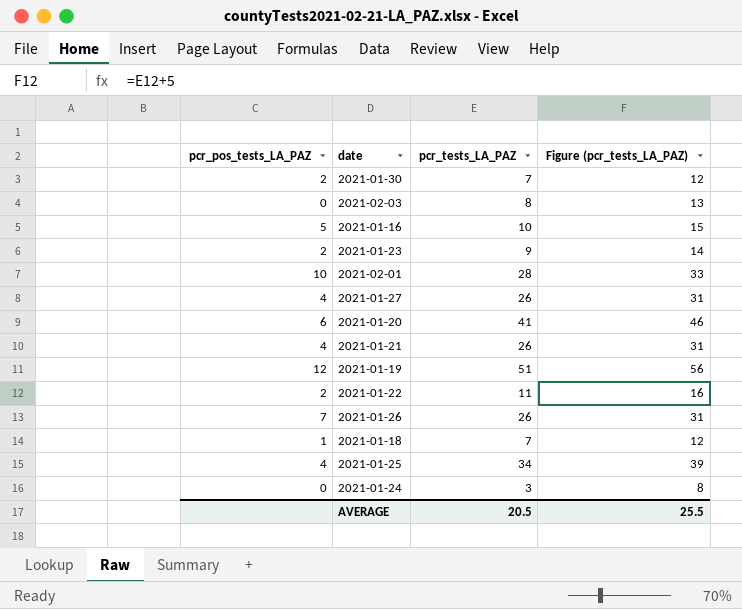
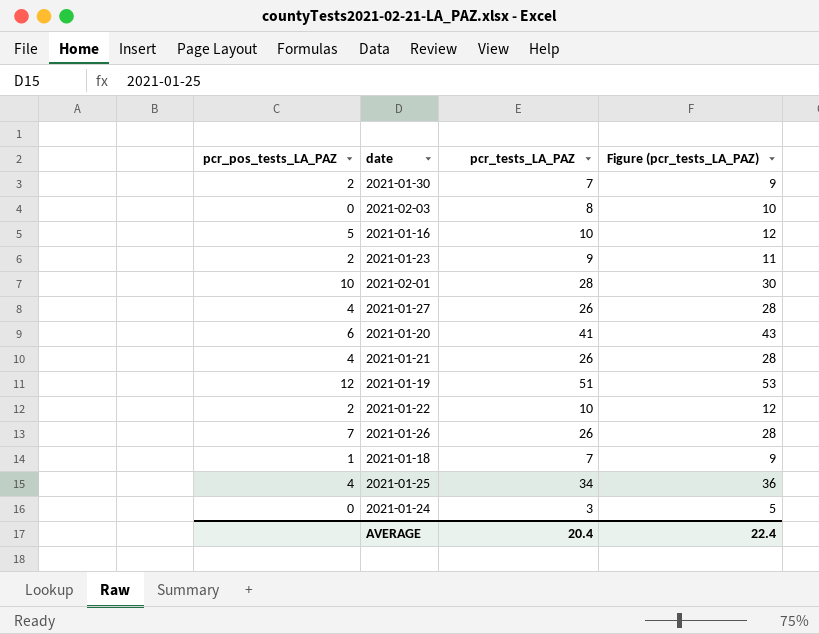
column Figure (pcr_tests_LA_PAZ) | formula: [pcr_tests_LA_PAZ] + 5 -> [pcr_tests_LA_PAZ] + 2
2021-01-22 | pcr_tests_LA_PAZ: 11 -> 10
AVERAGE | pcr_tests_LA_PAZ: 20.5 -> 20.4
AVERAGE | Figure (pcr_tests_LA_PAZ): 25.5 -> 22.4

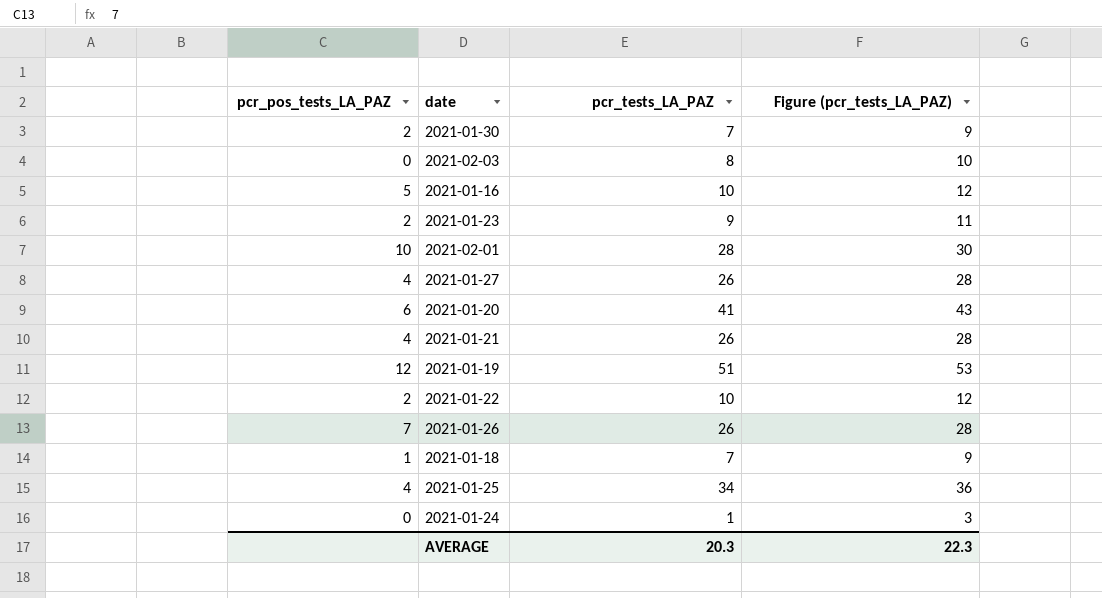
2021-01-24 | pcr_tests_LA_PAZ: 3 -> 1
2021-01-24 | Figure (pcr_tests_LA_PAZ): 5 -> 3
AVERAGE | pcr_tests_LA_PAZ: 20.4 -> 20.3
AVERAGE | Figure (pcr_tests_LA_PAZ): 22.4 -> 22.3

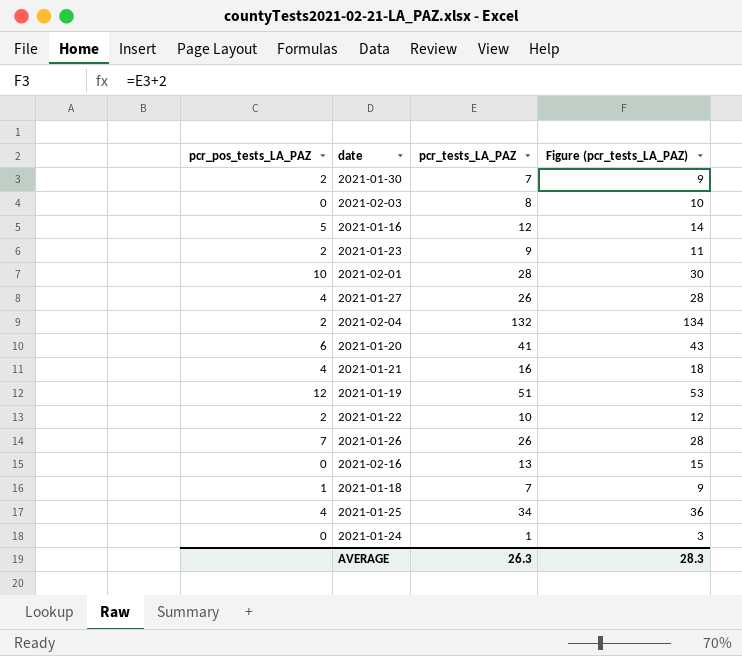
2021-01-16 | pcr_tests_LA_PAZ: 10 -> 12
2021-01-16 | Figure (pcr_tests_LA_PAZ): 12 -> 14
row 2021-02-04: none -> 2 | 132 | 134
2021-01-21 | pcr_tests_LA_PAZ: 26 -> 16
2021-01-21 | Figure (pcr_tests_LA_PAZ): 28 -> 18
row 2021-02-16: none -> 0 | 13 | 15
AVERAGE | pcr_tests_LA_PAZ: 20.3 -> 26.3
AVERAGE | Figure (pcr_tests_LA_PAZ): 22.3 -> 28.3

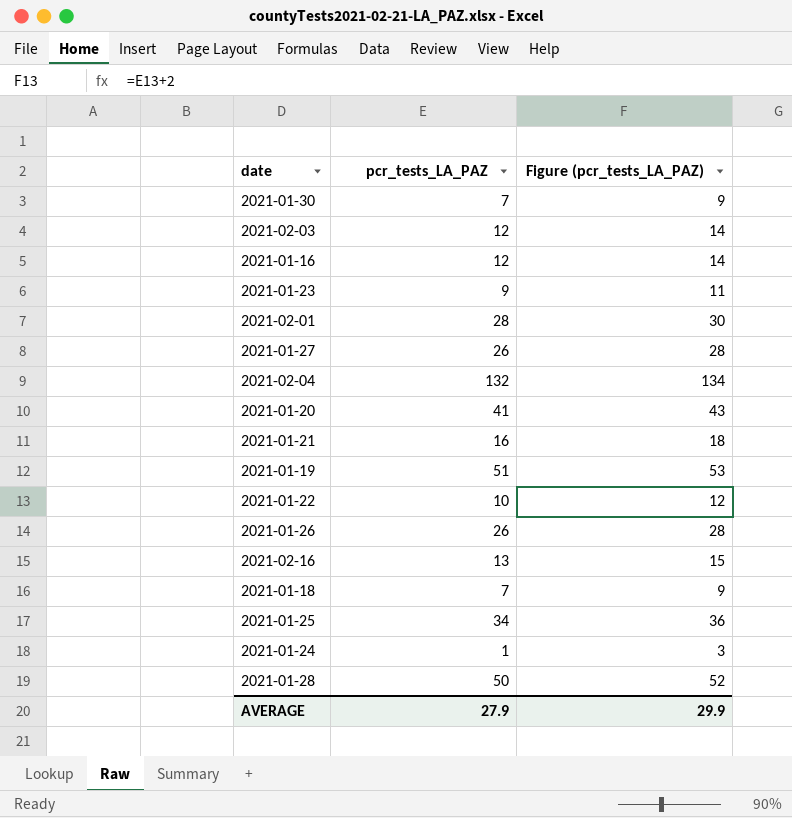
column pcr_pos_tests_LA_PAZ | position: 1 -> none
2021-02-03 | pcr_tests_LA_PAZ: 8 -> 12
2021-02-03 | Figure (pcr_tests_LA_PAZ): 10 -> 14
row 2021-01-28: none -> 50 | 52
AVERAGE | pcr_tests_LA_PAZ: 26.3 -> 27.9
AVERAGE | Figure (pcr_tests_LA_PAZ): 28.3 -> 29.9

